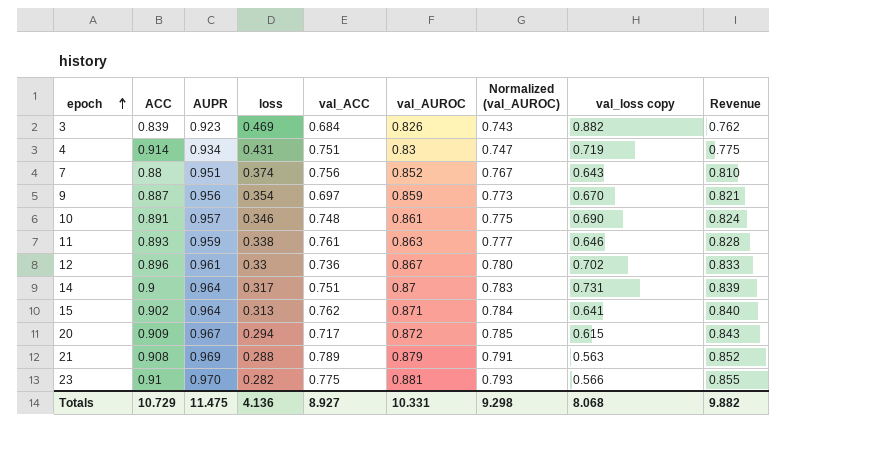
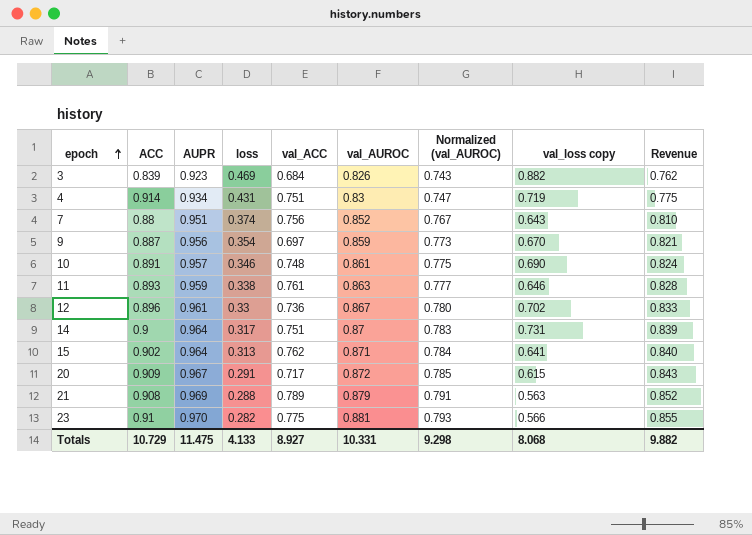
20 | loss: 0.294 -> 0.291
Totals | loss: 4.136 -> 4.133

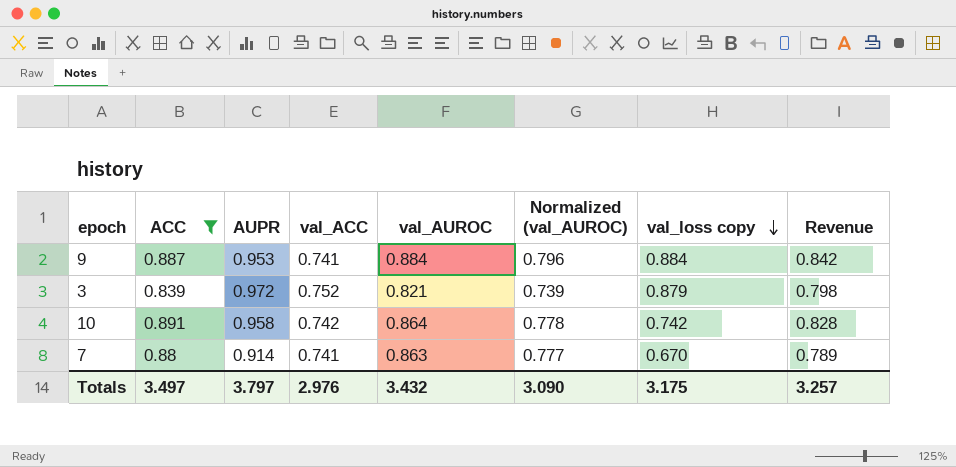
filter: none -> ACC <= 0.891
row order: epoch ascending -> val_loss copy descending
column loss | position: 4 -> none
9 | AUPR: 0.956 -> 0.953
9 | val_ACC: 0.697 -> 0.741
9 | val_AUROC: 0.859 -> 0.884
9 | Normalized (val_AUROC): 0.773 -> 0.796
9 | val_loss copy: 0.670 -> 0.884
9 | Revenue: 0.821 -> 0.842
3 | AUPR: 0.923 -> 0.972
3 | val_ACC: 0.684 -> 0.752
3 | val_AUROC: 0.826 -> 0.821
3 | Normalized (val_AUROC): 0.743 -> 0.739
3 | val_loss copy: 0.882 -> 0.879
3 | Revenue: 0.762 -> 0.798
10 | AUPR: 0.957 -> 0.958
10 | val_ACC: 0.748 -> 0.742
10 | val_AUROC: 0.861 -> 0.864
10 | Normalized (val_AUROC): 0.775 -> 0.778
10 | val_loss copy: 0.690 -> 0.742
10 | Revenue: 0.824 -> 0.828
7 | AUPR: 0.951 -> 0.914
7 | val_ACC: 0.756 -> 0.741
7 | val_AUROC: 0.852 -> 0.863
7 | Normalized (val_AUROC): 0.767 -> 0.777
7 | val_loss copy: 0.643 -> 0.670
7 | Revenue: 0.810 -> 0.789
Totals | ACC: 10.729 -> 3.497
Totals | AUPR: 11.475 -> 3.797
Totals | val_ACC: 8.927 -> 2.976
Totals | val_AUROC: 10.331 -> 3.432
Totals | Normalized (val_AUROC): 9.298 -> 3.090
Totals | val_loss copy: 8.068 -> 3.175
Totals | Revenue: 9.882 -> 3.257

